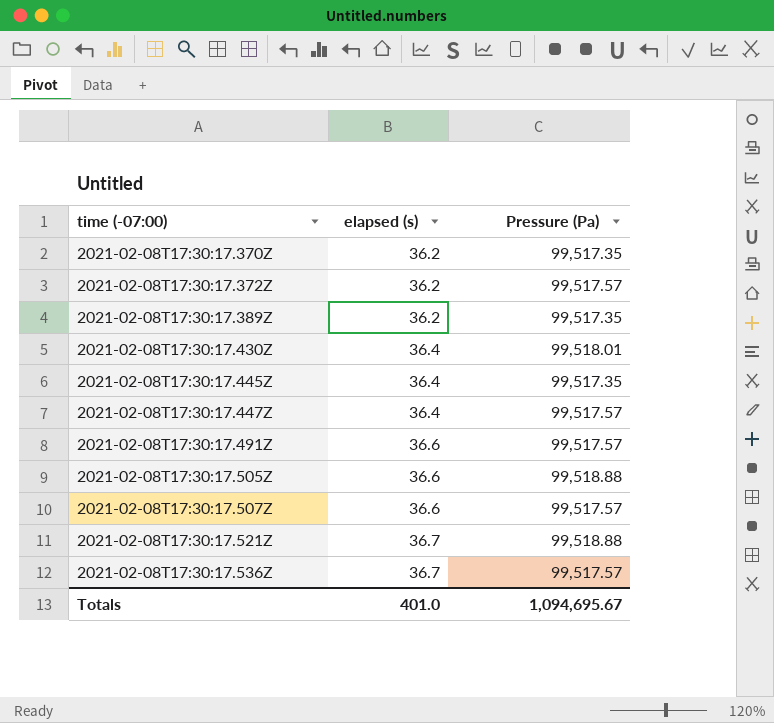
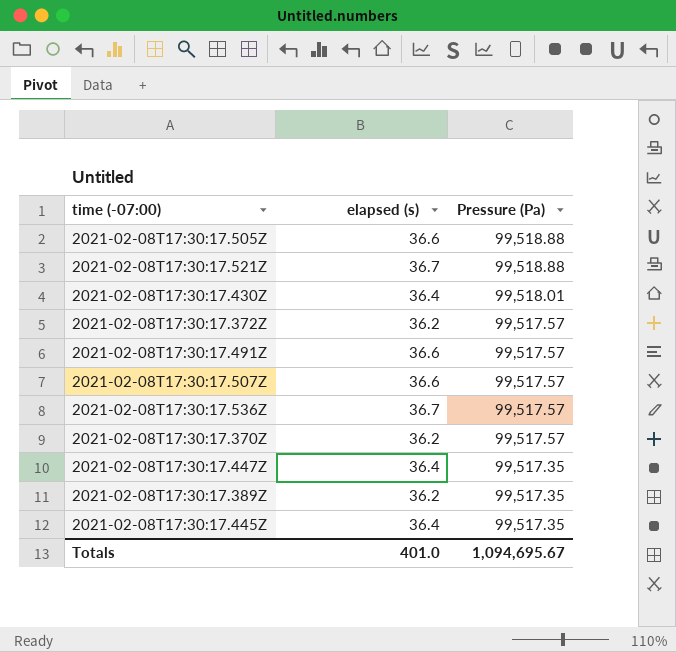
row order: time (-07:00) ascending -> Pressure (Pa) descending
2021-02-08T17:30:17.370Z | Pressure (Pa): 99,517.35 -> 99,517.57
2021-02-08T17:30:17.447Z | Pressure (Pa): 99,517.57 -> 99,517.35

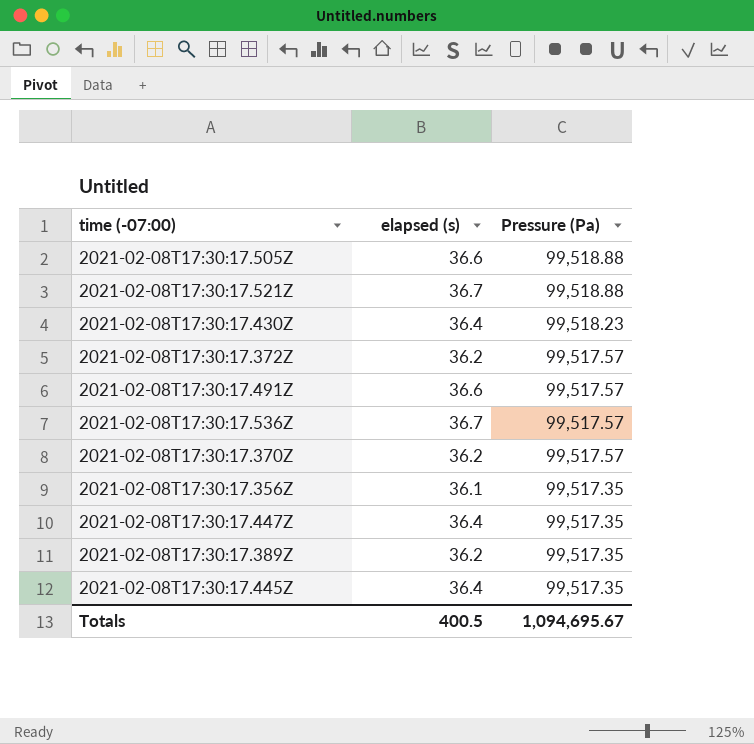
row 2021-02-08T17:30:17.507Z: 36.6 | 99,517.57 -> none
2021-02-08T17:30:17.430Z | Pressure (Pa): 99,518.01 -> 99,518.23
row 2021-02-08T17:30:17.356Z: none -> 36.1 | 99,517.35
Totals | elapsed (s): 401.0 -> 400.5

